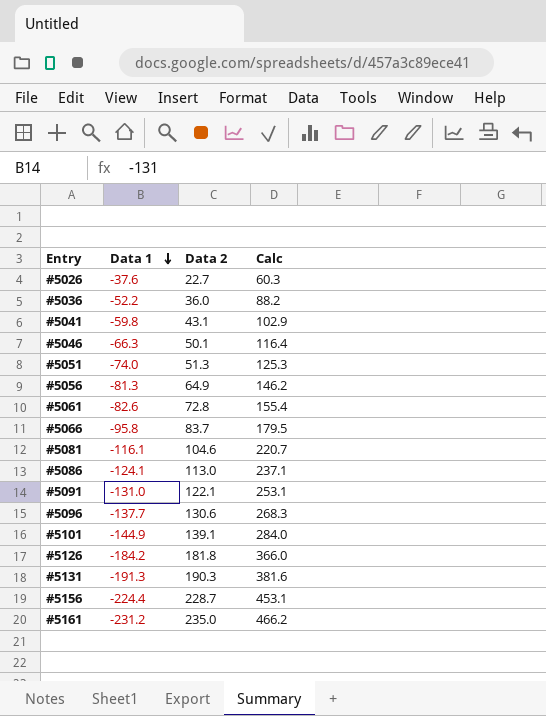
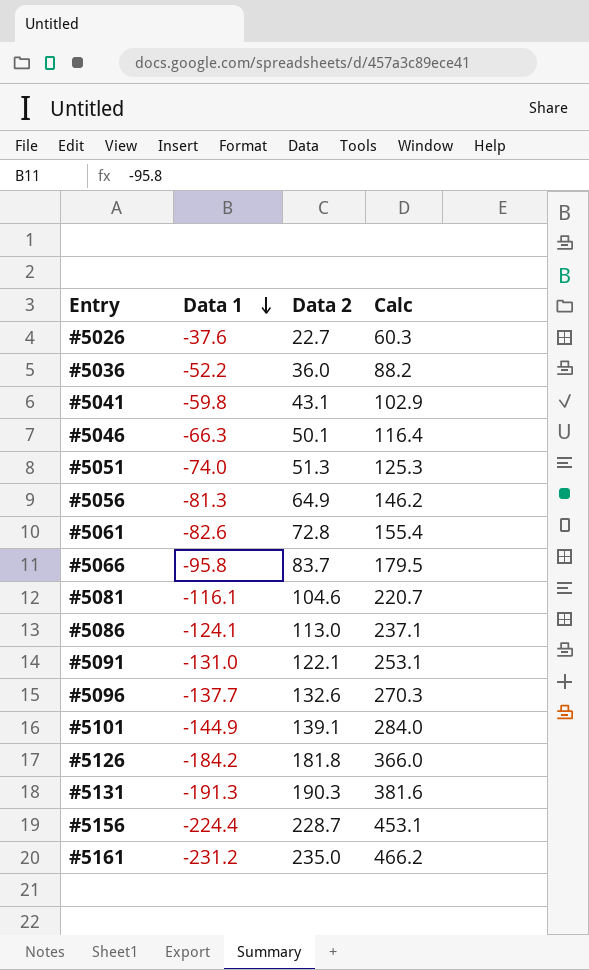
#5096 | Data 2: 130.6 -> 132.6
#5096 | Calc: 268.3 -> 270.3

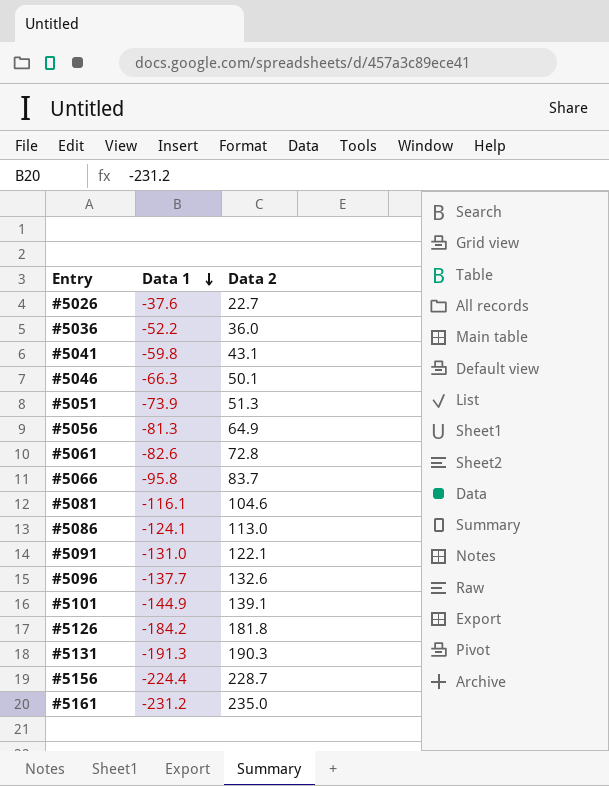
column Calc | formula: [Data 2] - [Data 1] -> none
#5051 | Data 1: -74.0 -> -73.9

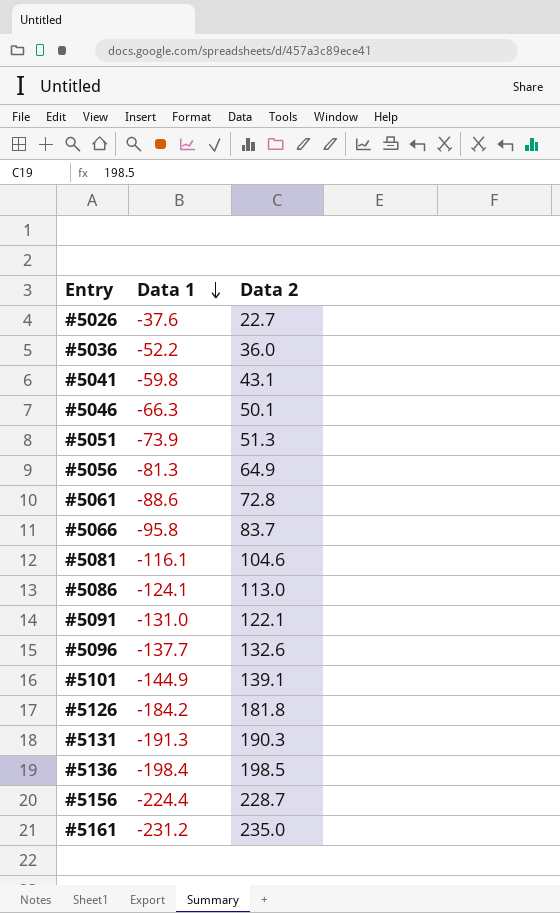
#5061 | Data 1: -82.6 -> -88.6
row #5136: none -> -198.4 | 198.5

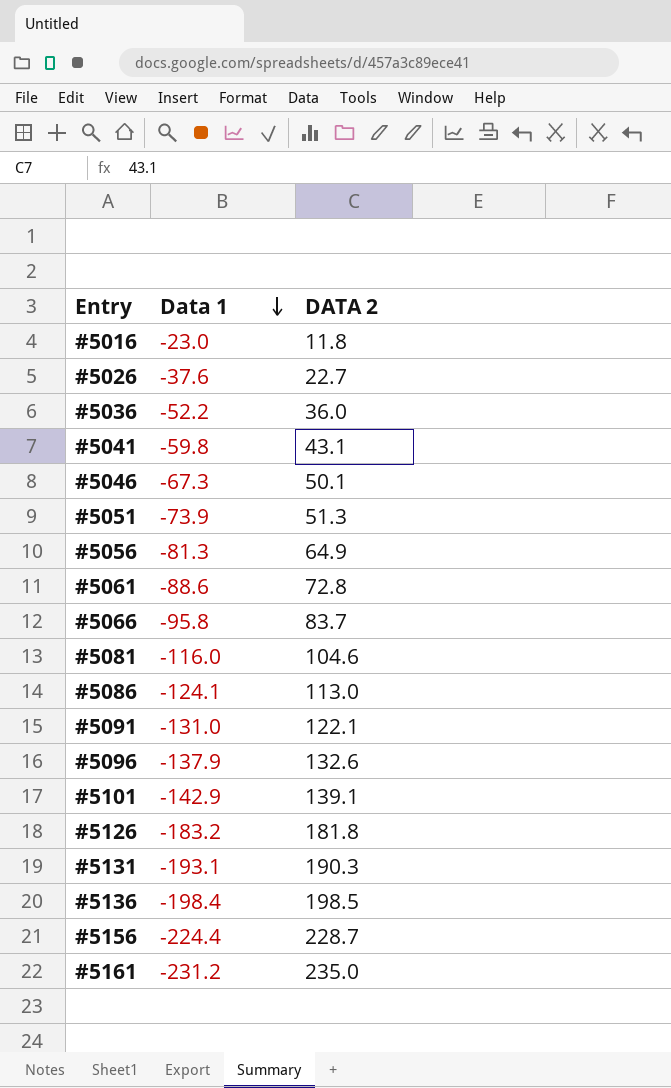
column name: Data 2 -> DATA 2
row #5016: none -> -23.0 | 11.8
#5046 | Data 1: -66.3 -> -67.3
#5081 | Data 1: -116.1 -> -116.0
#5096 | Data 1: -137.7 -> -137.9
#5101 | Data 1: -144.9 -> -142.9
#5126 | Data 1: -184.2 -> -183.2
#5131 | Data 1: -191.3 -> -193.1

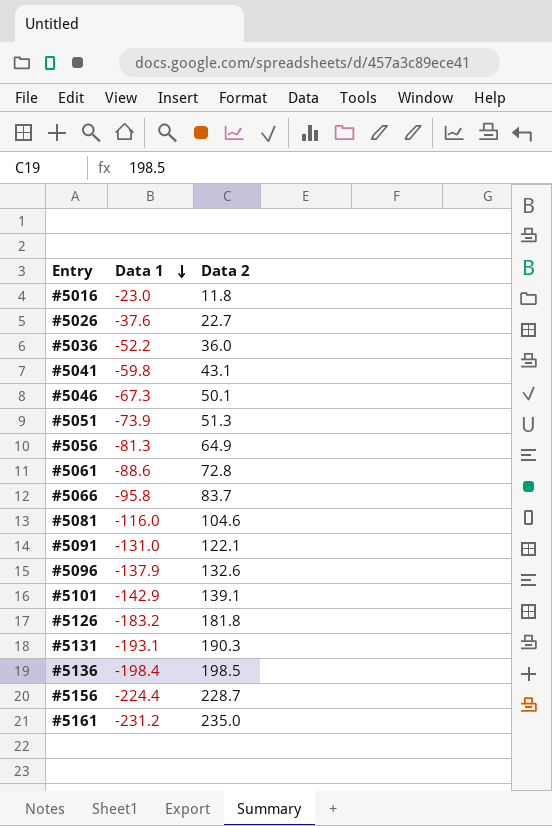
column name: DATA 2 -> Data 2
row #5086: -124.1 | 113.0 -> none

